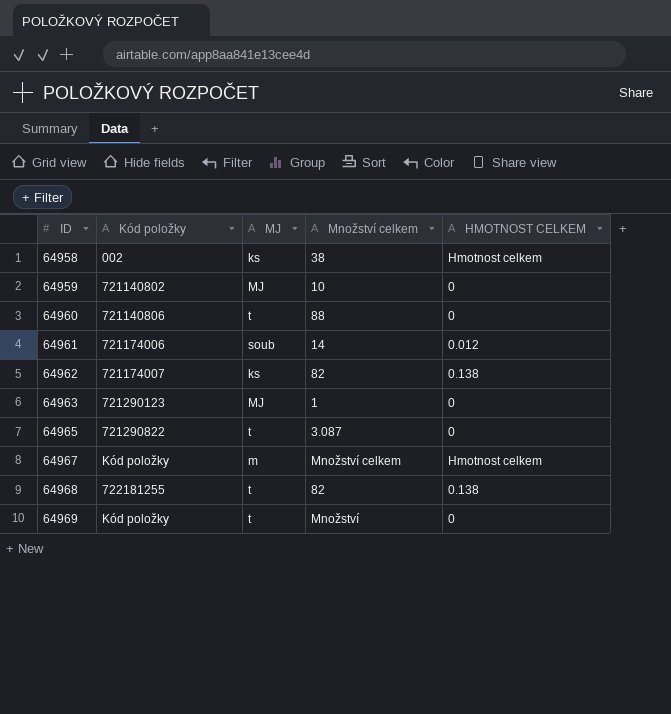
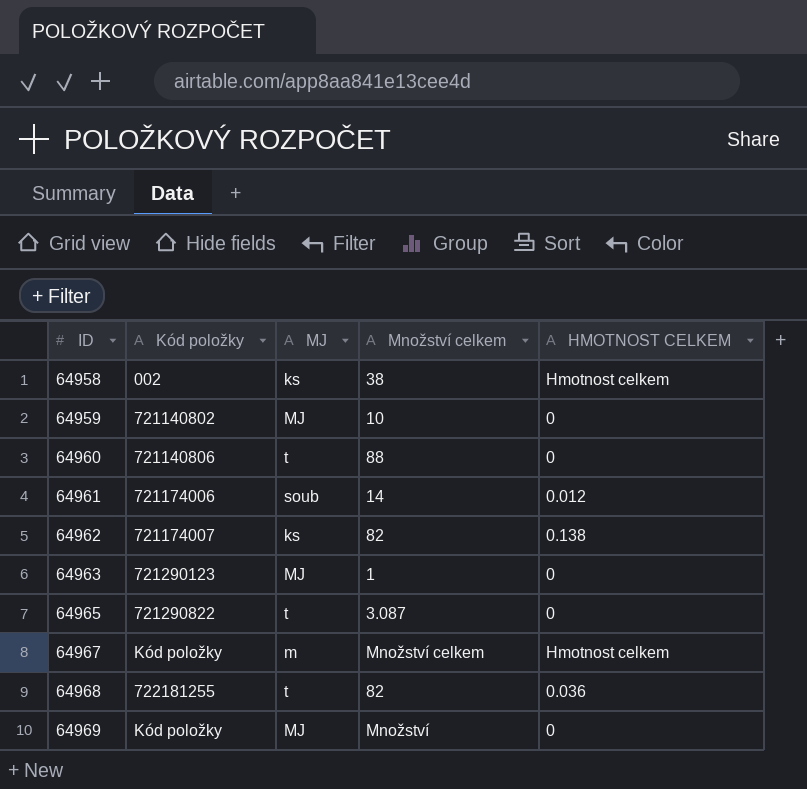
64968 | HMOTNOST CELKEM: 0.138 -> 0.036
64969 | MJ: t -> MJ

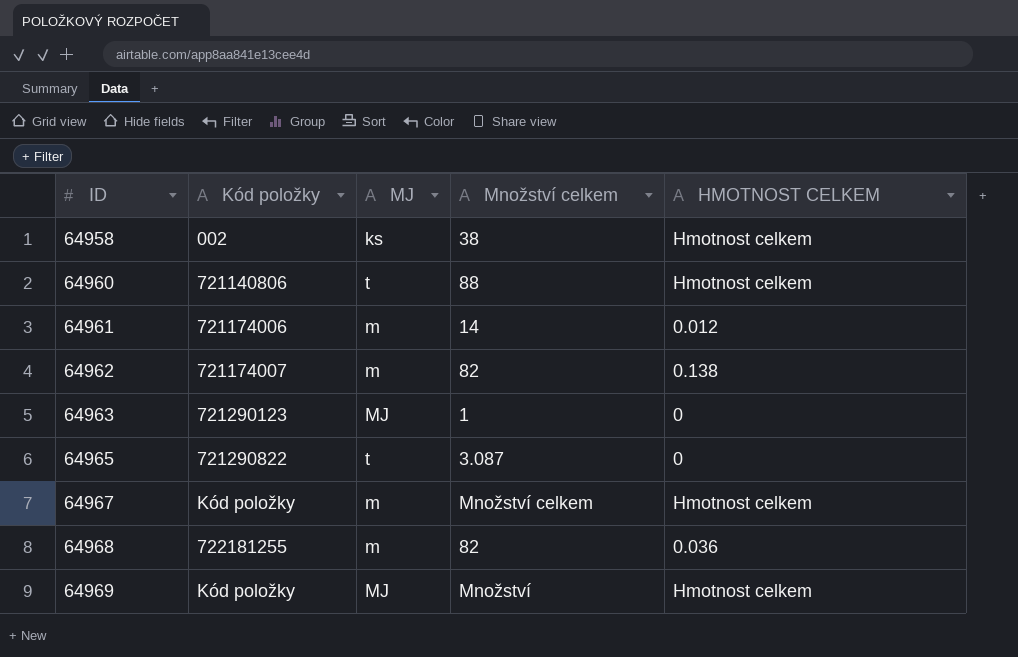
row 64959: 721140802 | MJ | 10 | 0 -> none
64960 | HMOTNOST CELKEM: 0 -> Hmotnost celkem
64961 | MJ: soub -> m
64962 | MJ: ks -> m
64968 | MJ: t -> m
64969 | HMOTNOST CELKEM: 0 -> Hmotnost celkem

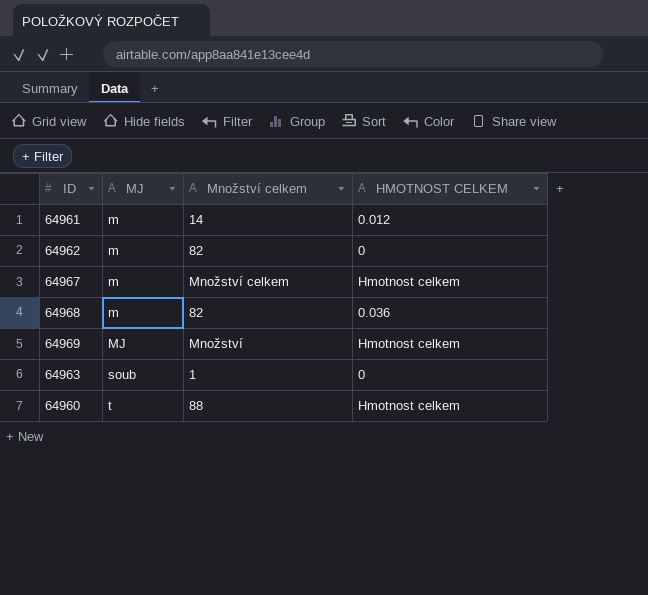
row order: ID ascending -> MJ ascending
column Kód položky | position: 2 -> none
row 64958: 002 | ks | 38 | Hmotnost celkem -> none
row 64965: 721290822 | t | 3.087 | 0 -> none
64962 | HMOTNOST CELKEM: 0.138 -> 0
64963 | MJ: MJ -> soub

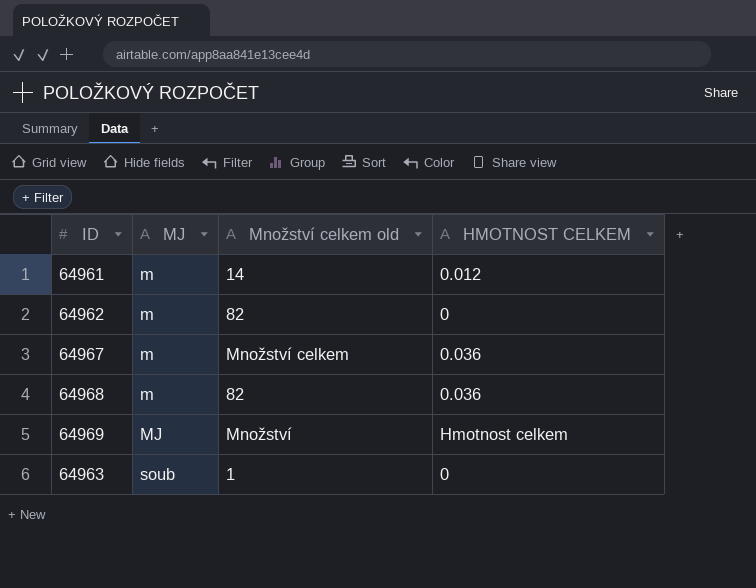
column name: Množství celkem -> Množství celkem old
row 64960: t | 88 | Hmotnost celkem -> none
64967 | HMOTNOST CELKEM: Hmotnost celkem -> 0.036

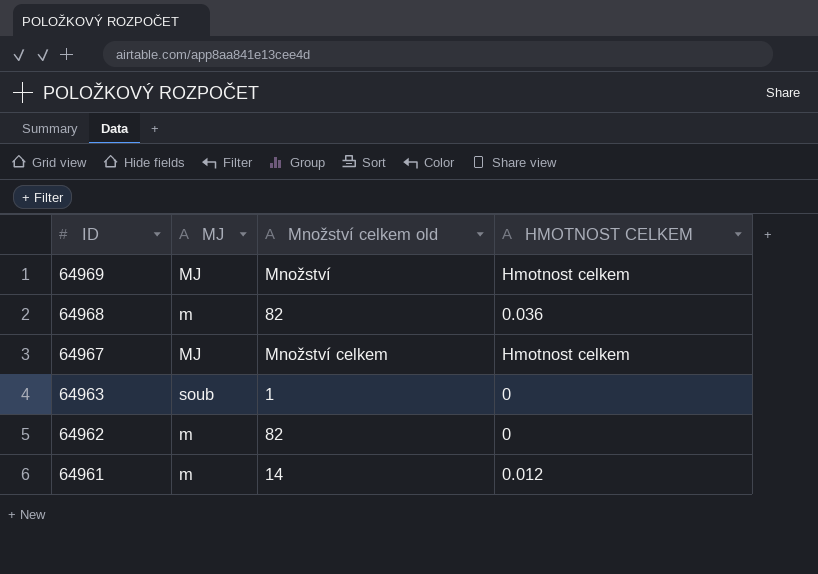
row order: MJ ascending -> ID descending
64967 | MJ: m -> MJ
64967 | HMOTNOST CELKEM: 0.036 -> Hmotnost celkem

